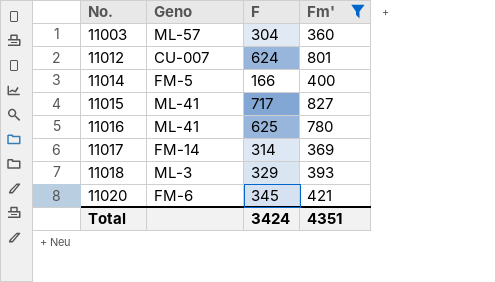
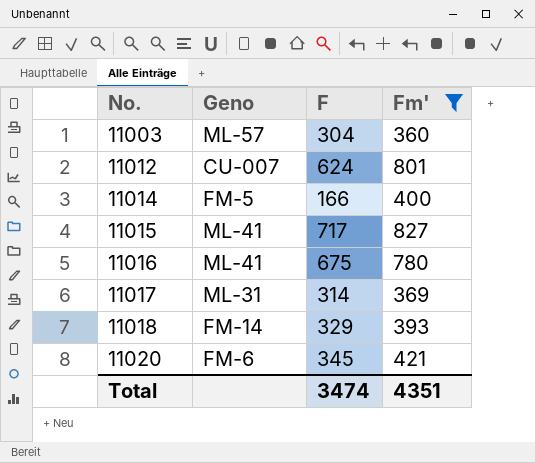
11016 | F: 625 -> 675
11017 | Geno: FM-14 -> ML-31
11018 | Geno: ML-3 -> FM-14
Total | F: 3424 -> 3474

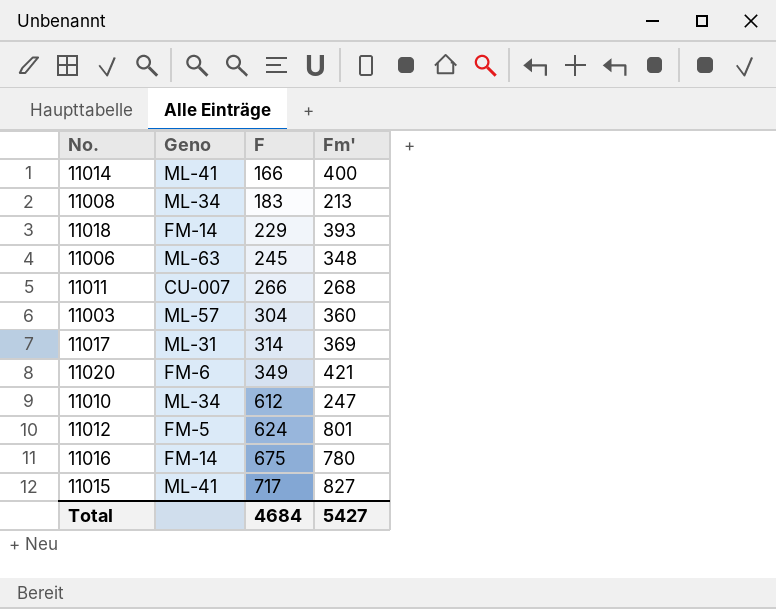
filter: Fm' >= 360 -> none
row order: No. ascending -> F ascending
11014 | Geno: FM-5 -> ML-41
11018 | F: 329 -> 229
11020 | F: 345 -> 349
11012 | Geno: CU-007 -> FM-5
11016 | Geno: ML-41 -> FM-14
Total | F: 3474 -> 4684
Total | Fm': 4351 -> 5427

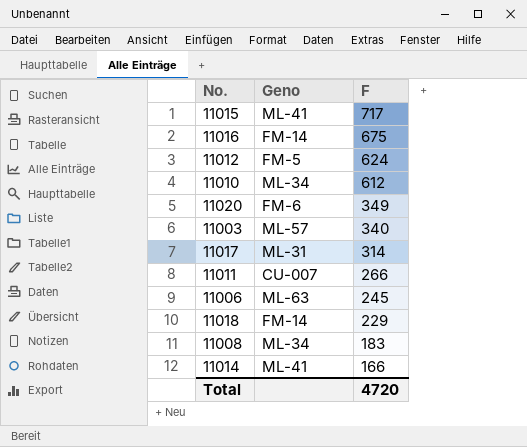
row order: F ascending -> F descending
column Fm' | position: 4 -> none
11003 | F: 304 -> 340
Total | F: 4684 -> 4720

